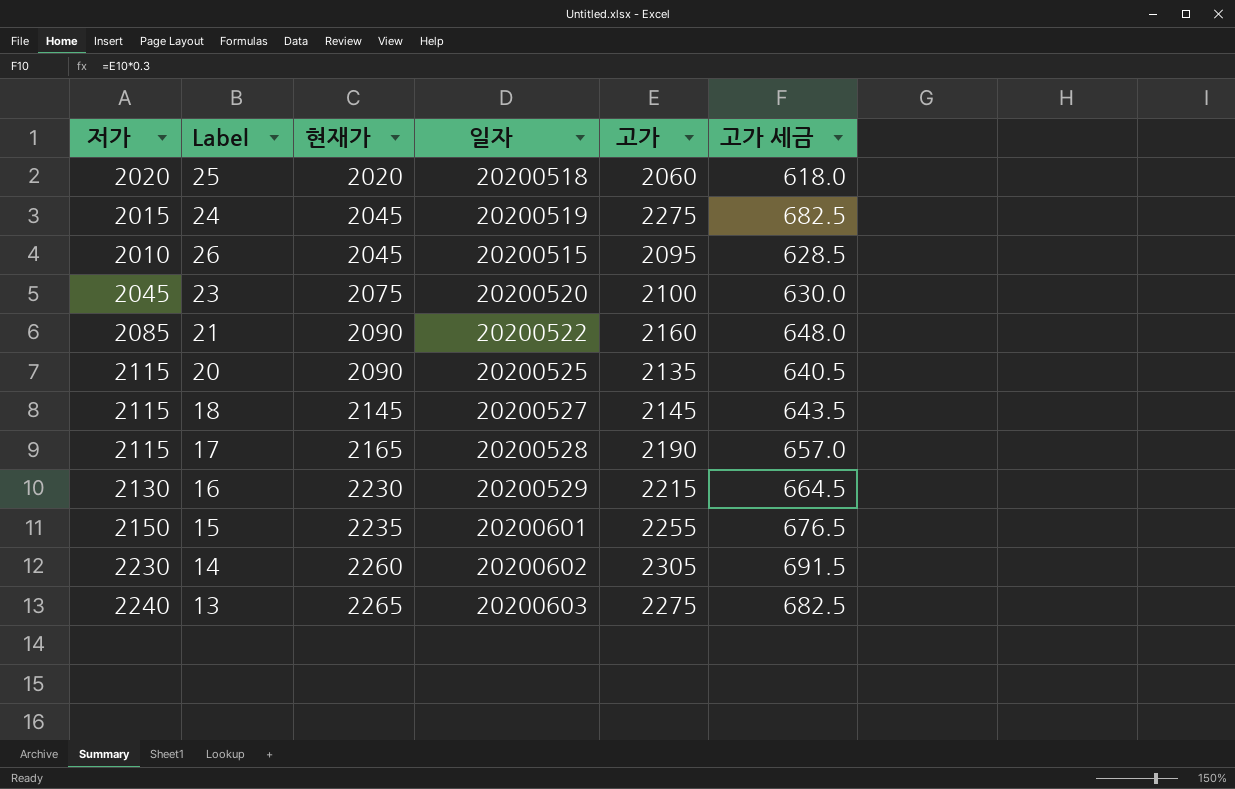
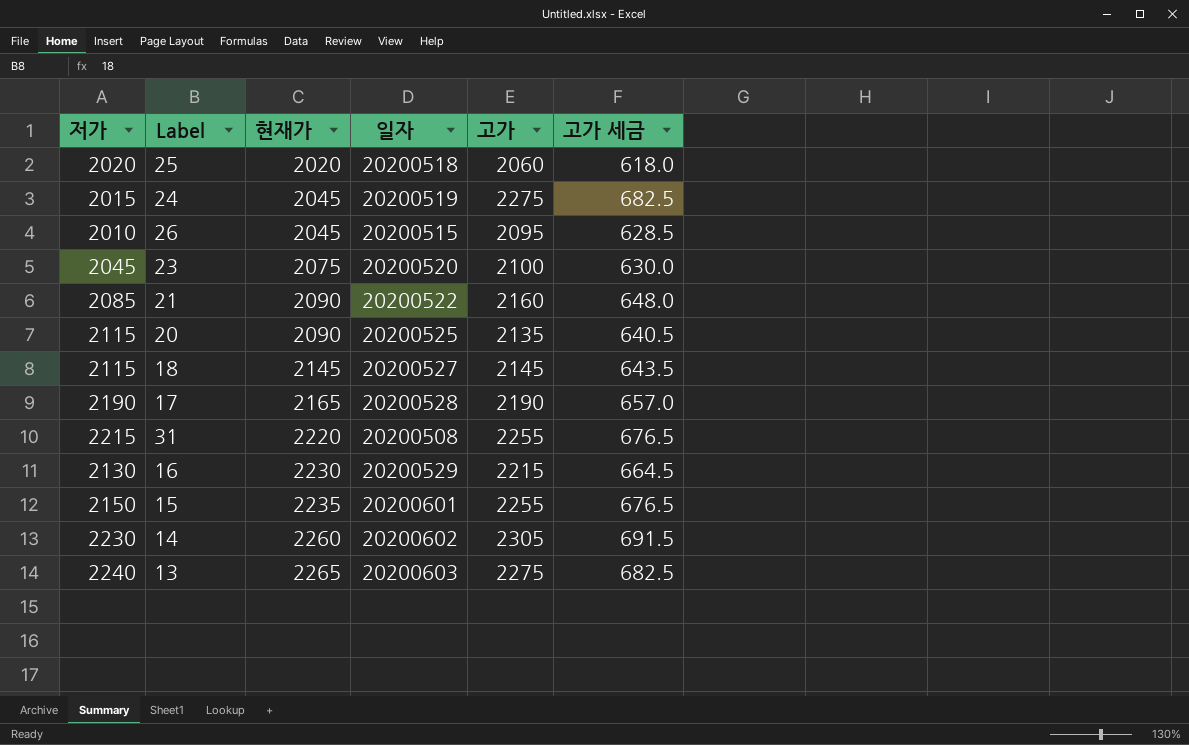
17 | 저가: 2115 -> 2190
row 31: none -> 2215 | 2220 | 20200508 | 2255 | 676.5

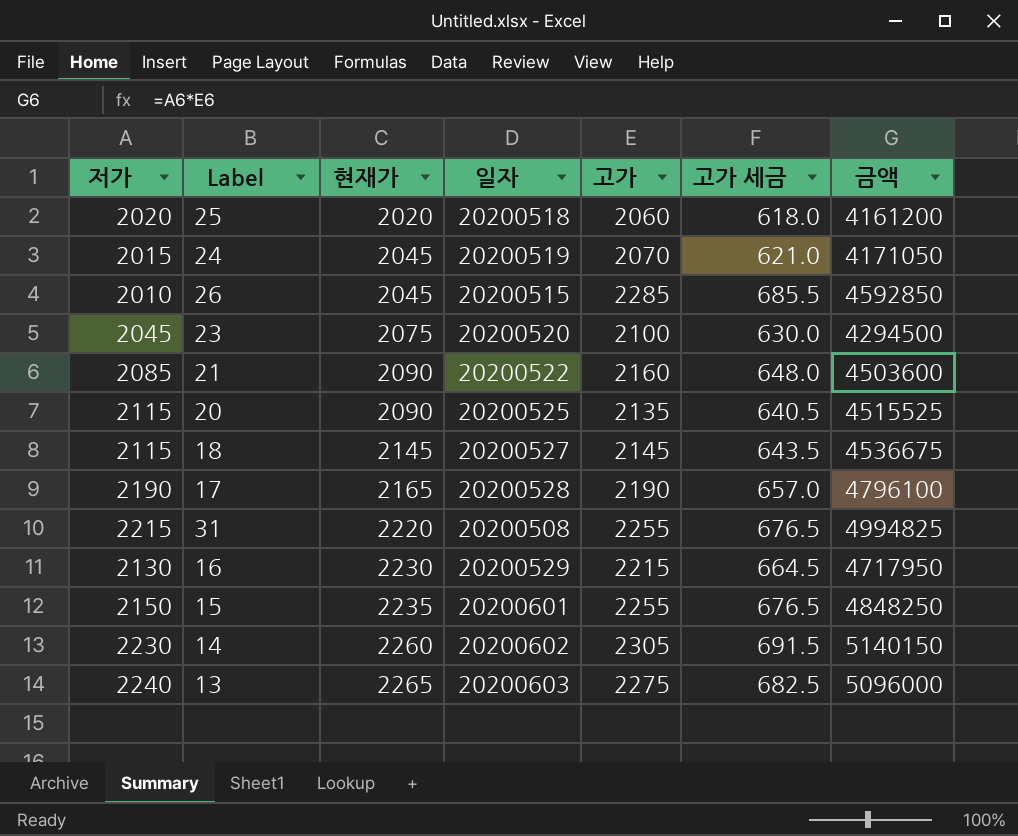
column 금액 | formula: none -> [저가] * [고가]
24 | 고가: 2275 -> 2070
24 | 고가 세금: 682.5 -> 621.0
26 | 고가: 2095 -> 2285
26 | 고가 세금: 628.5 -> 685.5

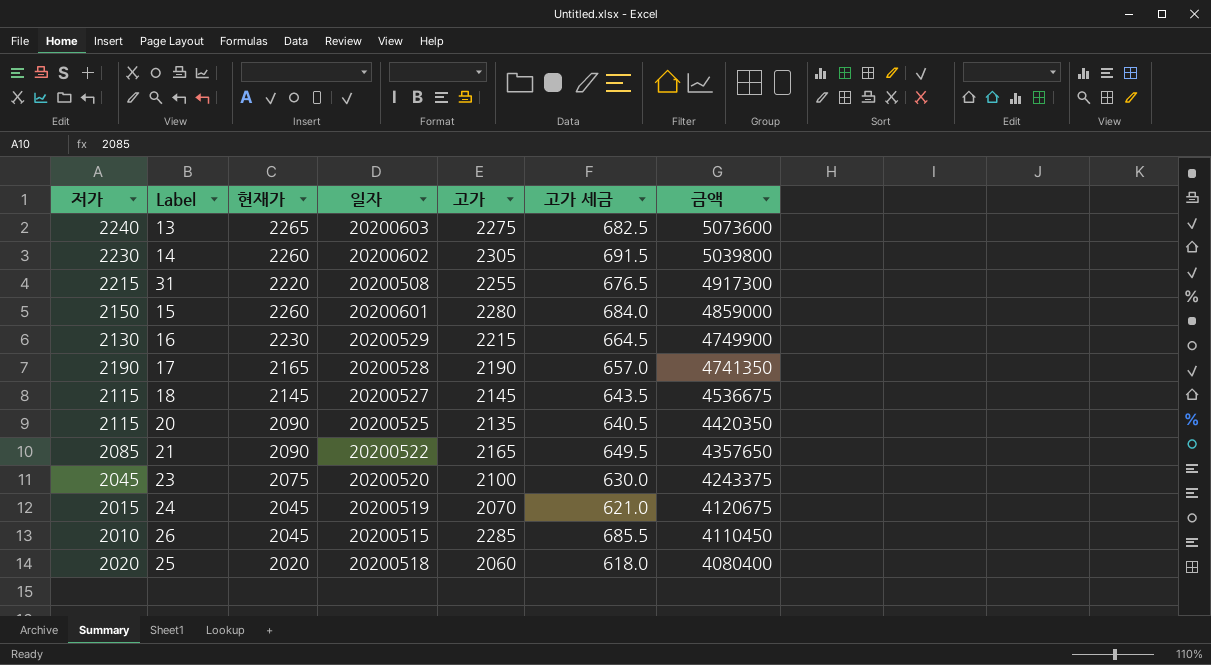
row order: 현재가 ascending -> 금액 descending
column 금액 | formula: [저가] * [고가] -> [저가] * [현재가]
15 | 현재가: 2235 -> 2260
15 | 고가: 2255 -> 2280
15 | 고가 세금: 676.5 -> 684.0
21 | 고가: 2160 -> 2165
21 | 고가 세금: 648.0 -> 649.5

